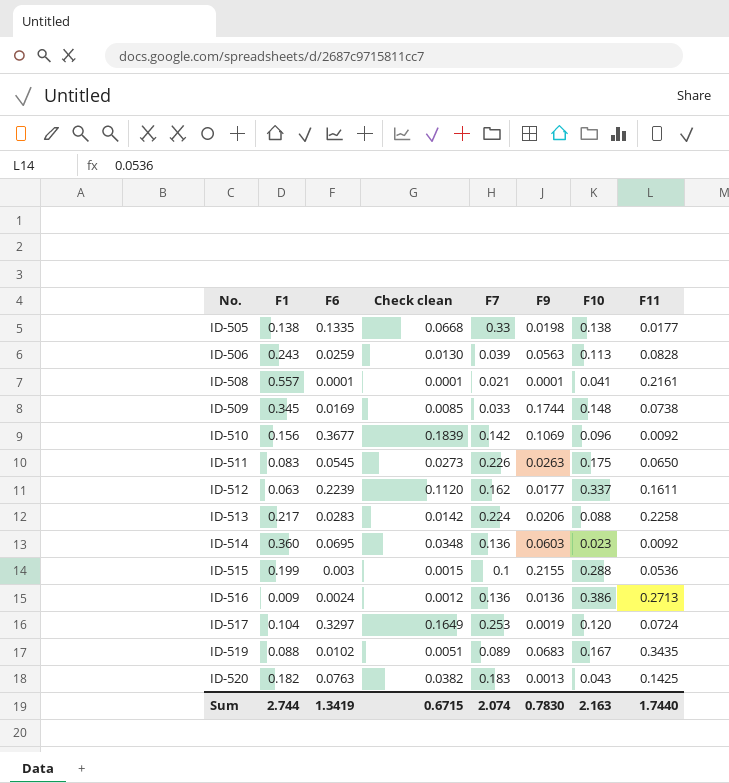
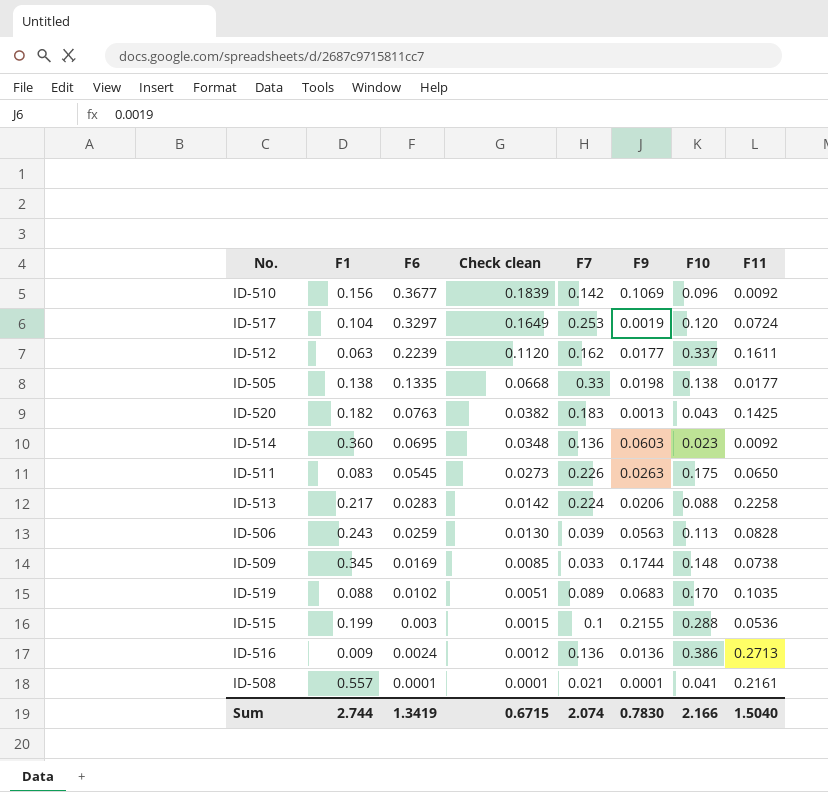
row order: No. ascending -> F6 descending
ID-519 | F10: 0.167 -> 0.170
ID-519 | F11: 0.3435 -> 0.1035
Sum | F10: 2.163 -> 2.166
Sum | F11: 1.7440 -> 1.5040

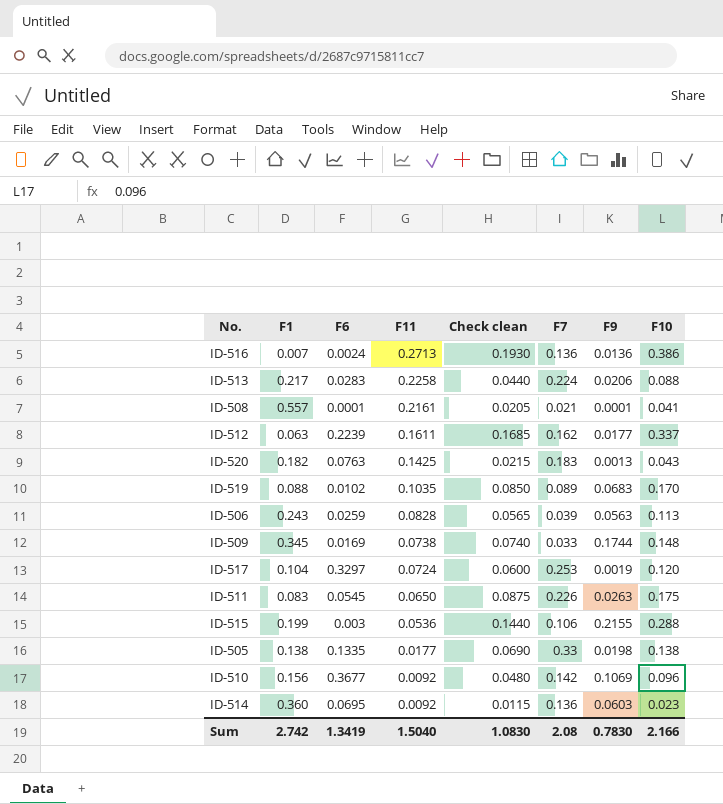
row order: F6 descending -> F11 descending
column F11 | position: 8 -> 4
column Check clean | formula: [F6] * 0.5 -> [F10] * 0.5
ID-516 | F1: 0.009 -> 0.007
ID-515 | F7: 0.1 -> 0.106
Sum | F1: 2.744 -> 2.742
Sum | Check clean: 0.6715 -> 1.0830
Sum | F7: 2.074 -> 2.08

